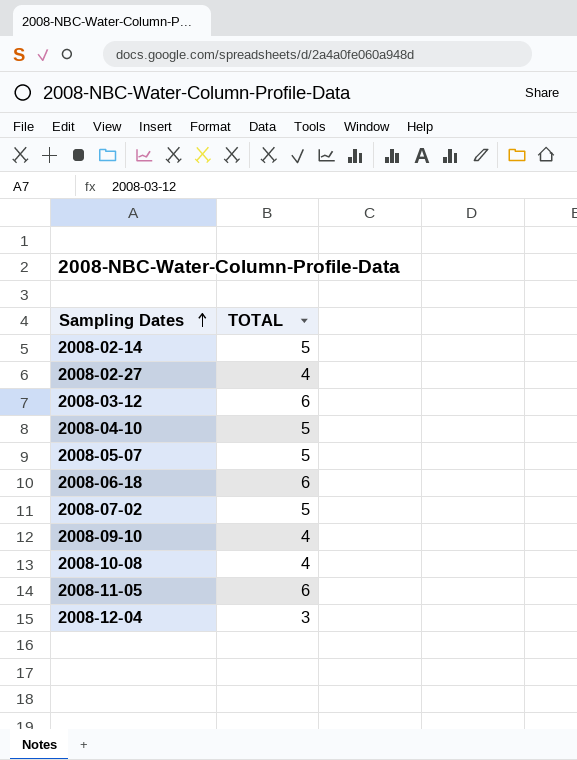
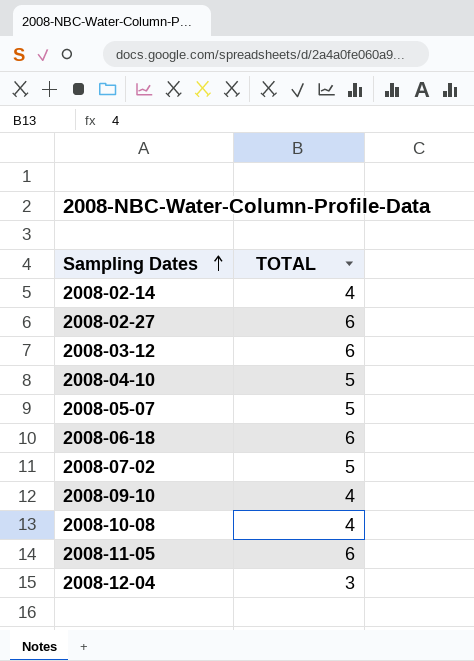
2008-02-14 | TOTAL: 5 -> 4
2008-02-27 | TOTAL: 4 -> 6

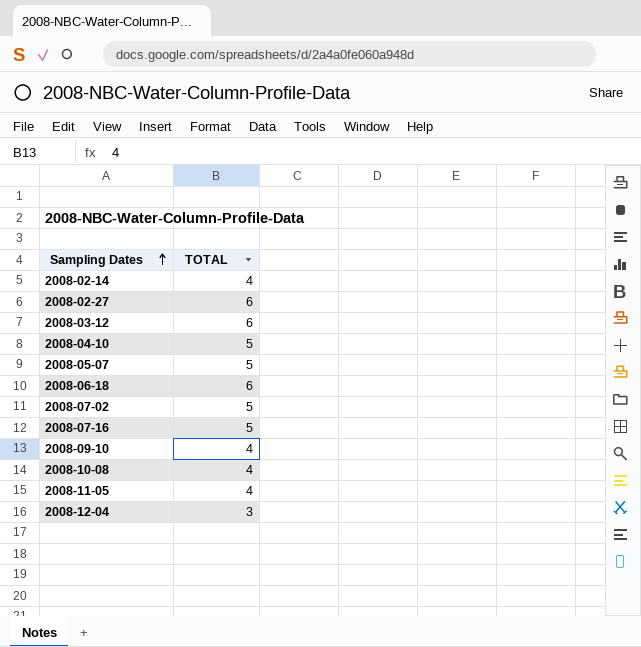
row 2008-07-16: none -> 5
2008-11-05 | TOTAL: 6 -> 4

